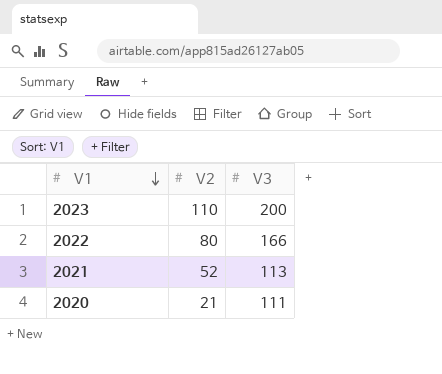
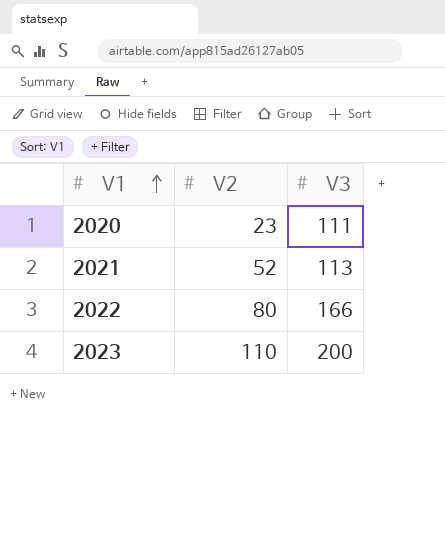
row order: V1 descending -> V1 ascending
2020 | V2: 21 -> 23

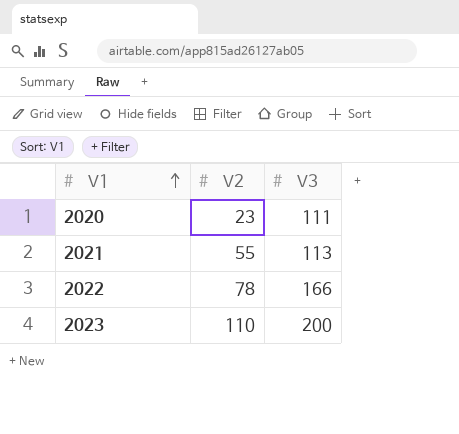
2021 | V2: 52 -> 55
2022 | V2: 80 -> 78

